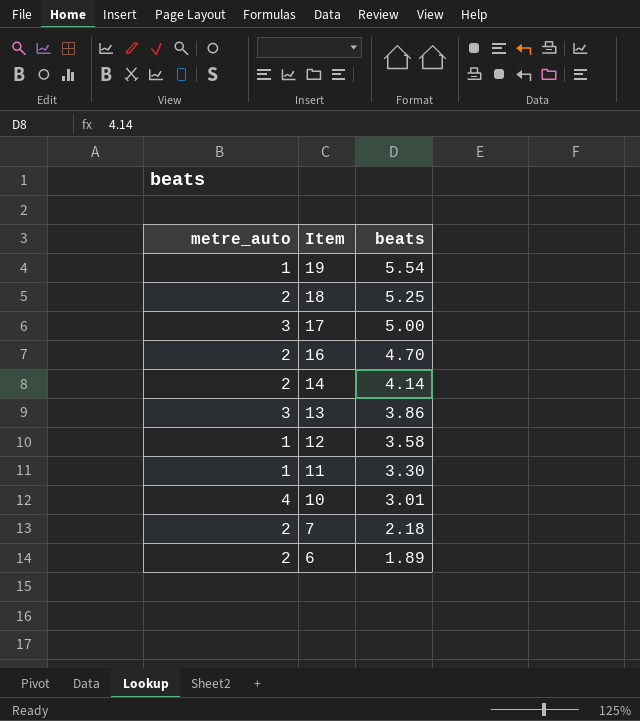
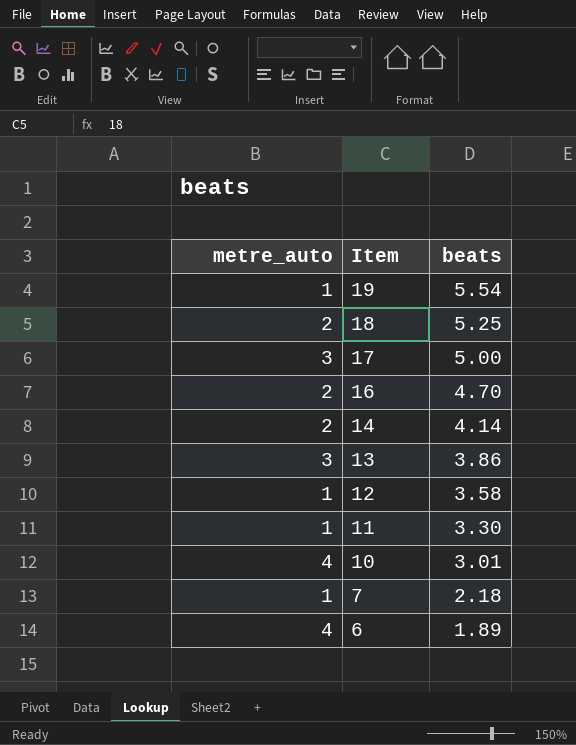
7 | metre_auto: 2 -> 1
6 | metre_auto: 2 -> 4

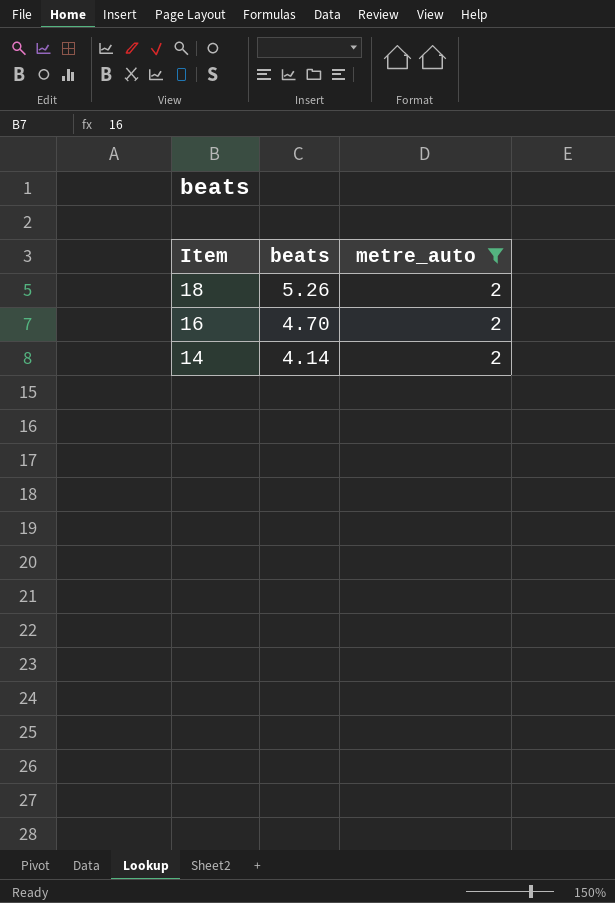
filter: none -> metre_auto = 2
column metre_auto | position: 1 -> 3
18 | beats: 5.25 -> 5.26

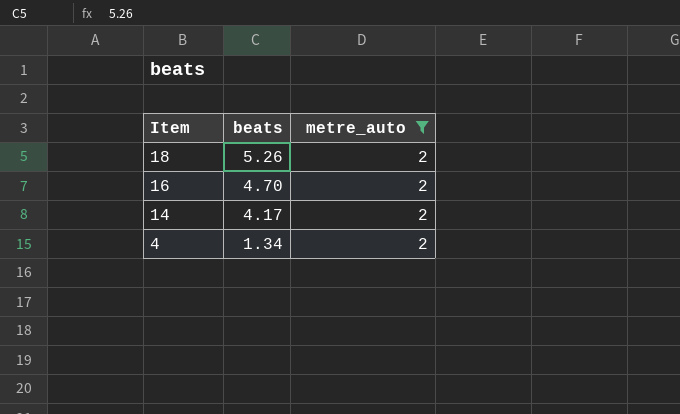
14 | beats: 4.14 -> 4.17
row 4: none -> 1.34 | 2

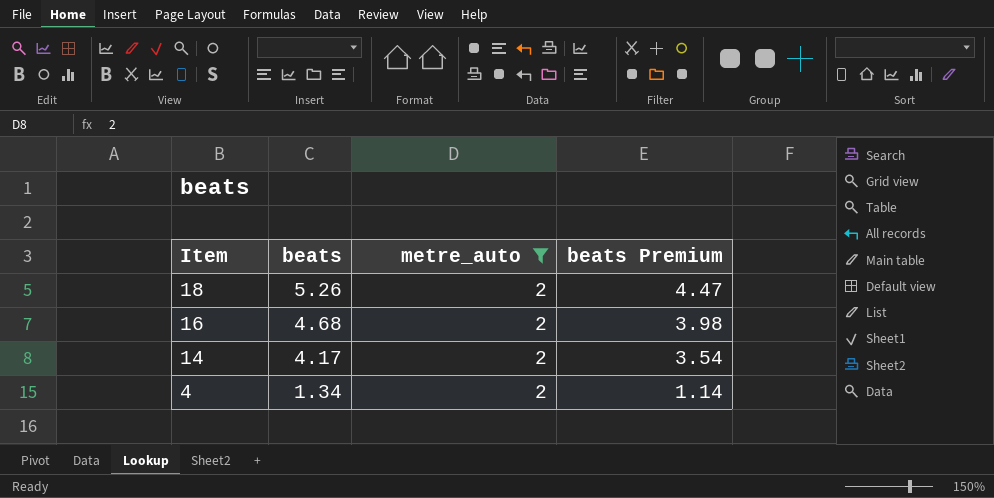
column beats Premium | formula: none -> [beats] * 0.85
16 | beats: 4.70 -> 4.68

